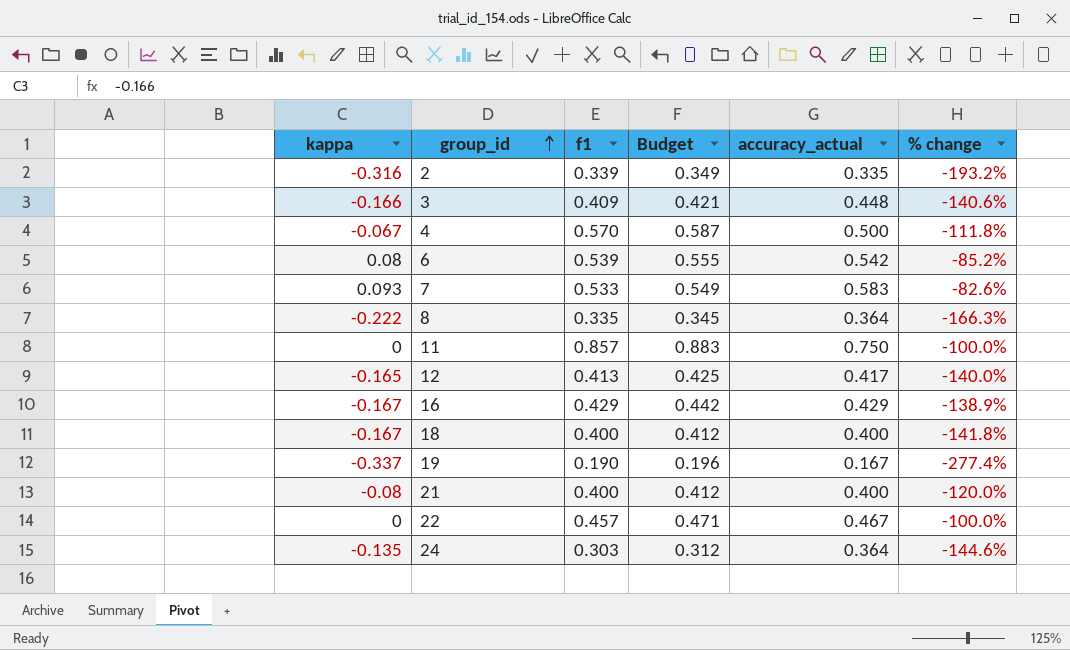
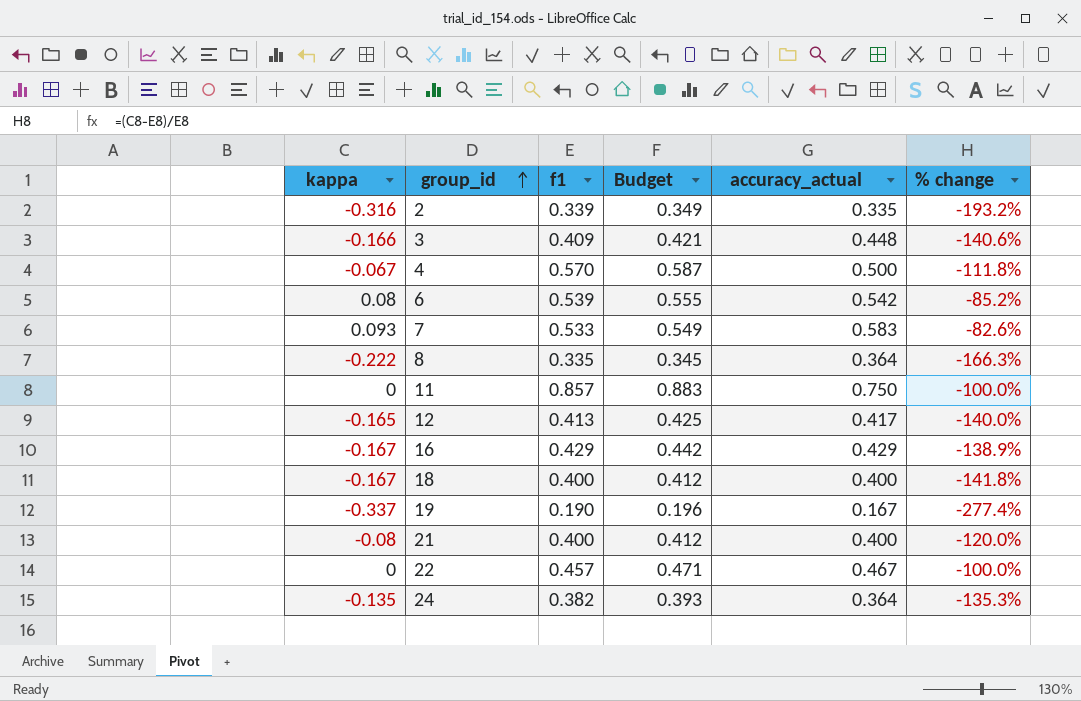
24 | f1: 0.303 -> 0.382
24 | Budget: 0.312 -> 0.393
24 | % change: -144.6% -> -135.3%

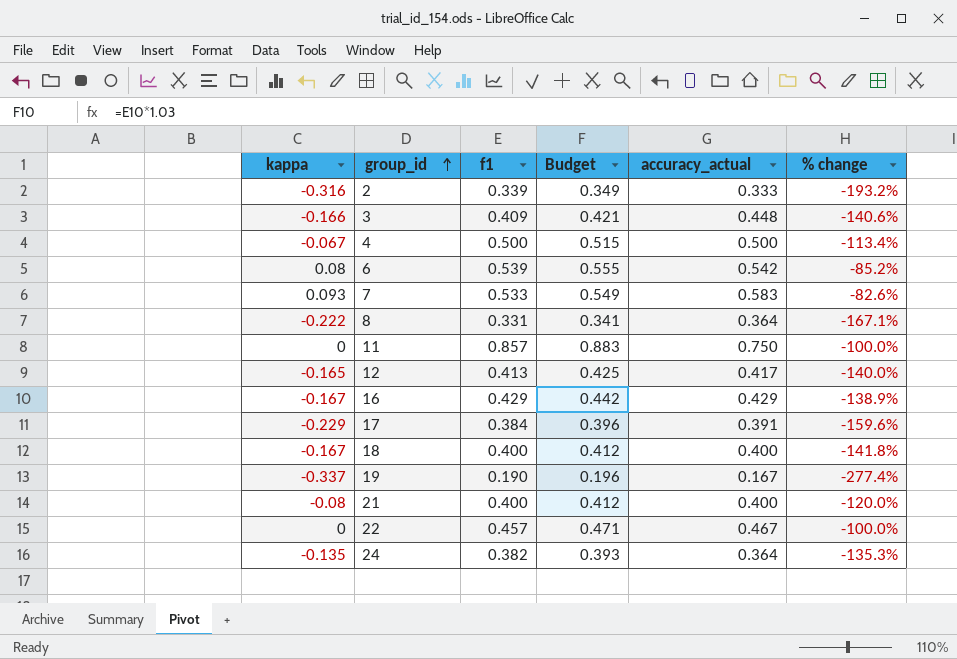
2 | accuracy_actual: 0.335 -> 0.333
4 | f1: 0.570 -> 0.500
4 | Budget: 0.587 -> 0.515
4 | % change: -111.8% -> -113.4%
8 | f1: 0.335 -> 0.331
8 | Budget: 0.345 -> 0.341
8 | % change: -166.3% -> -167.1%
row 17: none -> -0.229 | 0.384 | 0.396 | 0.391 | -159.6%

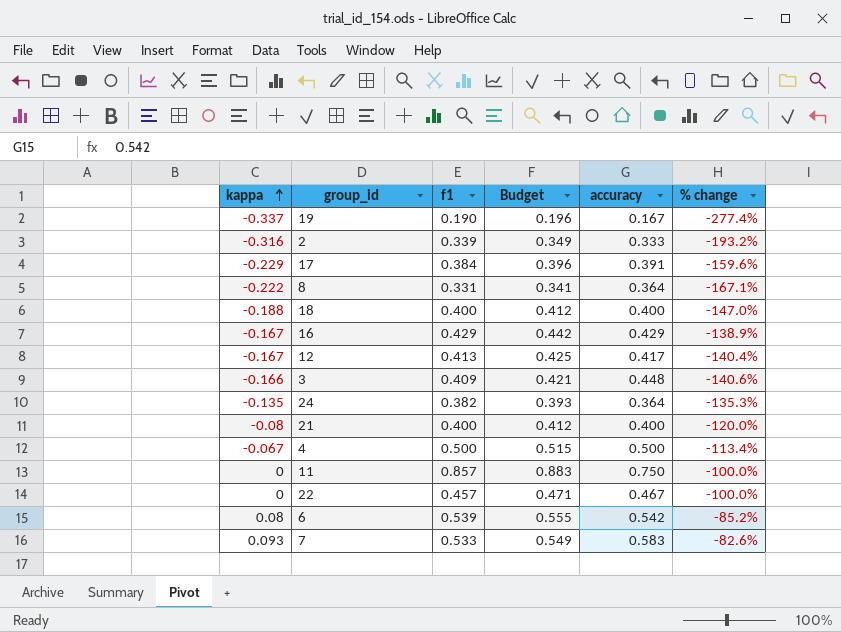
row order: group_id ascending -> kappa ascending
column name: accuracy_actual -> accuracy
18 | kappa: -0.167 -> -0.188
18 | % change: -141.8% -> -147.0%
12 | kappa: -0.165 -> -0.167
12 | % change: -140.0% -> -140.4%

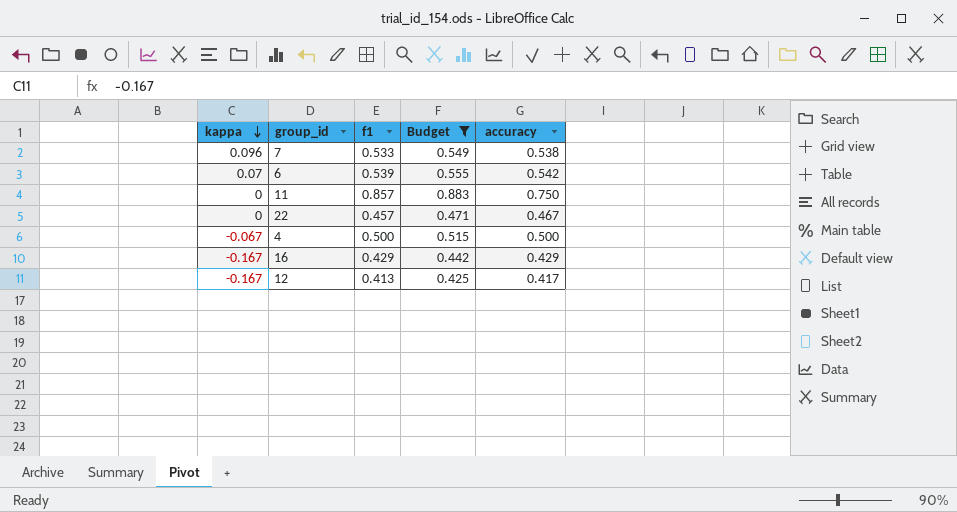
filter: none -> Budget >= 0.425
row order: kappa ascending -> kappa descending
column % change | formula: ([kappa] - [f1]) / [f1] -> none
7 | kappa: 0.093 -> 0.096
7 | accuracy: 0.583 -> 0.538
6 | kappa: 0.08 -> 0.07

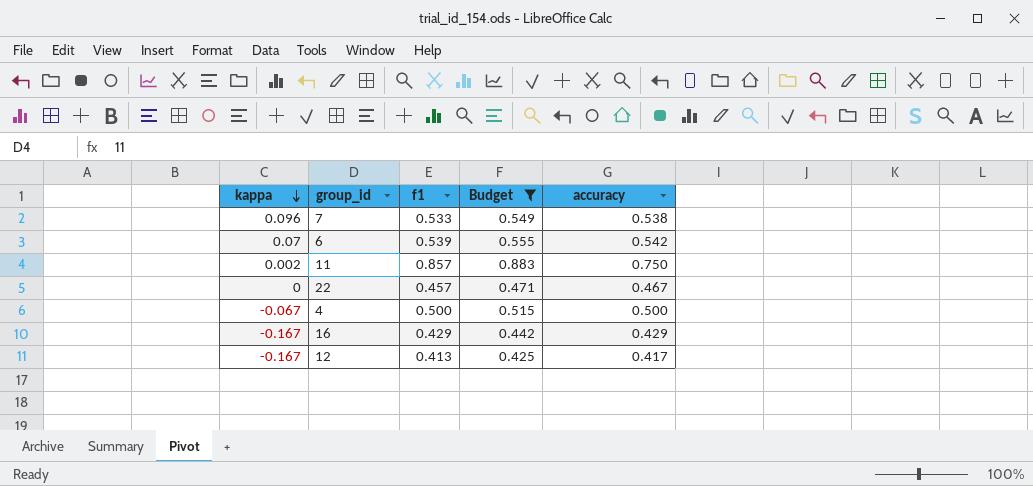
11 | kappa: 0 -> 0.002

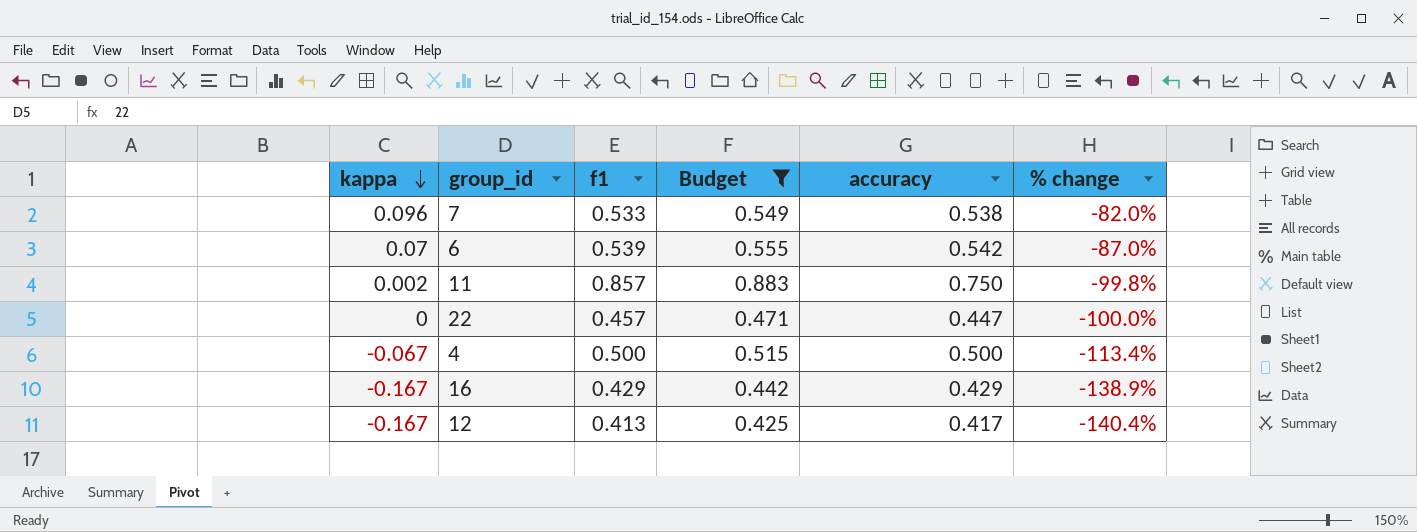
column % change | formula: none -> ([kappa] - [f1]) / [f1]
22 | accuracy: 0.467 -> 0.447

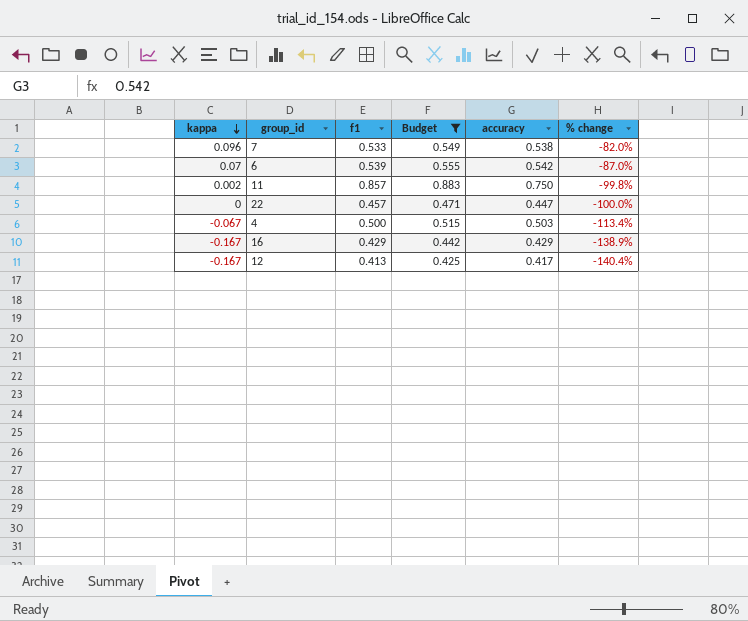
4 | accuracy: 0.500 -> 0.503

